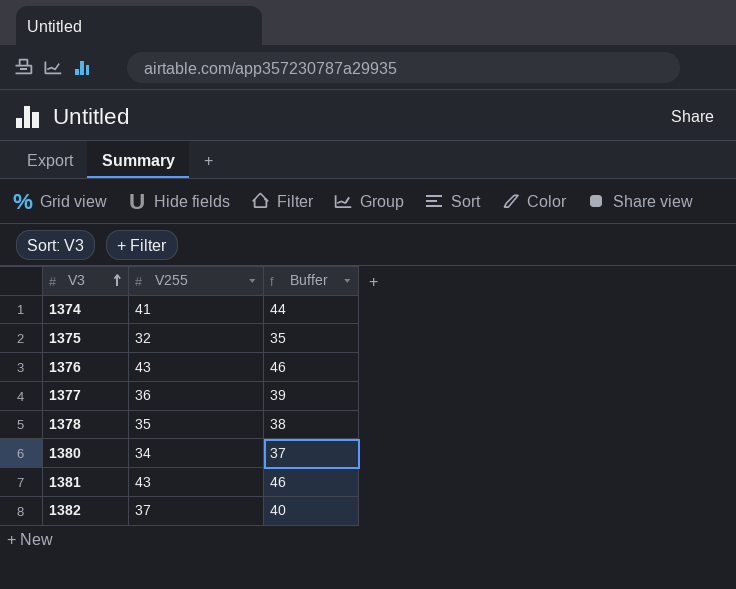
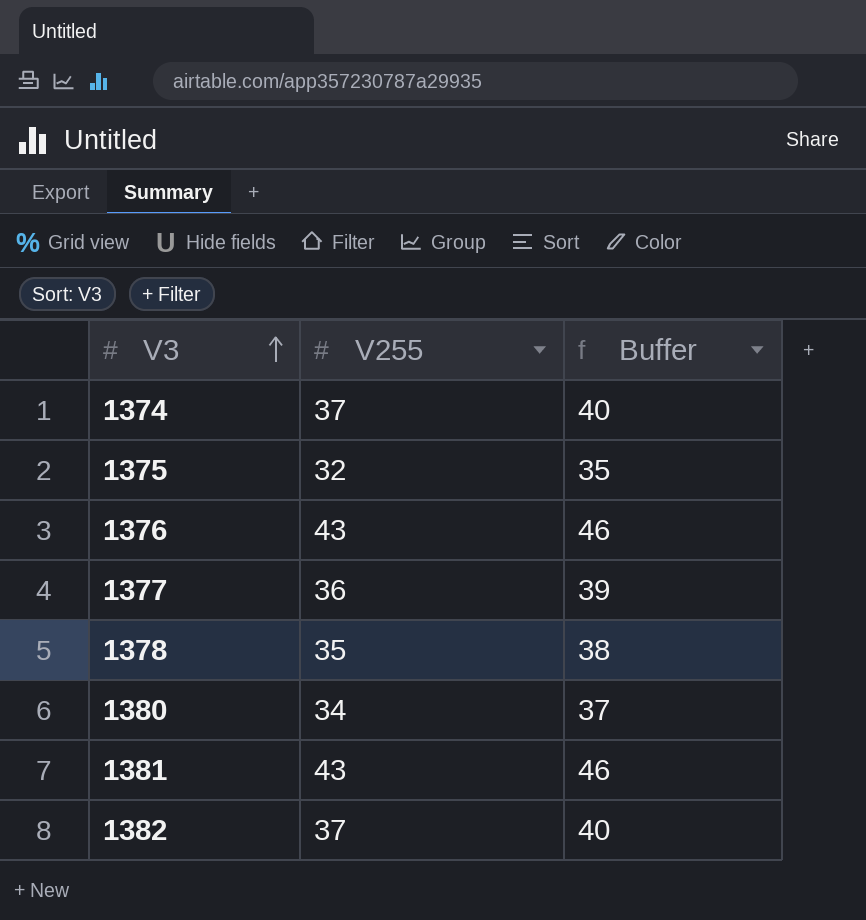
1374 | V255: 41 -> 37
1374 | Buffer: 44 -> 40

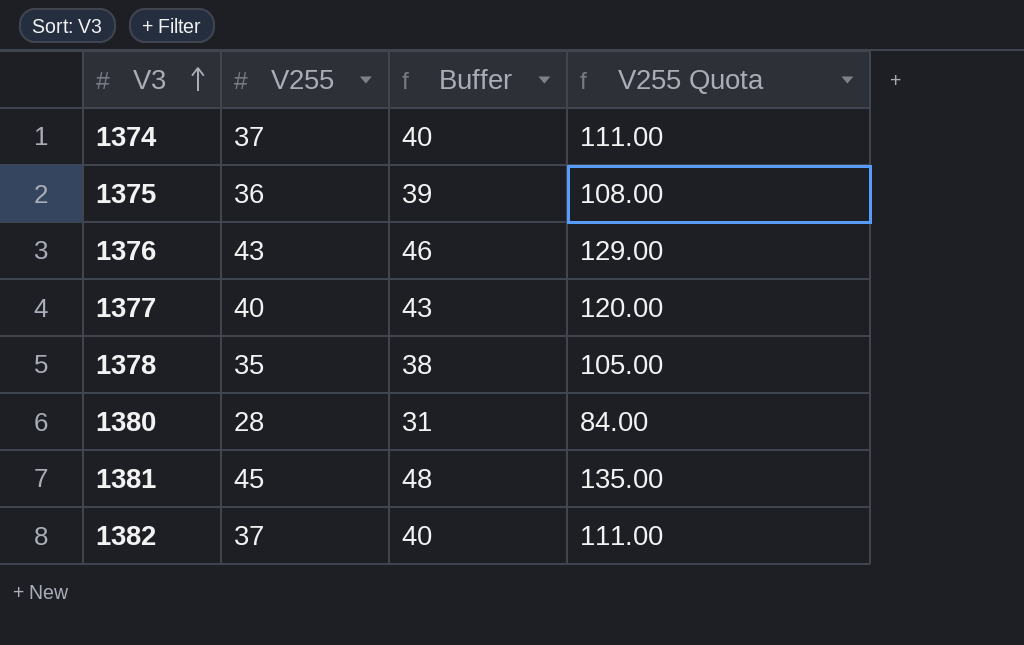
column V255 Quota | formula: none -> [V255] * 3
1375 | V255: 32 -> 36
1375 | Buffer: 35 -> 39
1377 | V255: 36 -> 40
1377 | Buffer: 39 -> 43
1380 | V255: 34 -> 28
1380 | Buffer: 37 -> 31
1381 | V255: 43 -> 45
1381 | Buffer: 46 -> 48

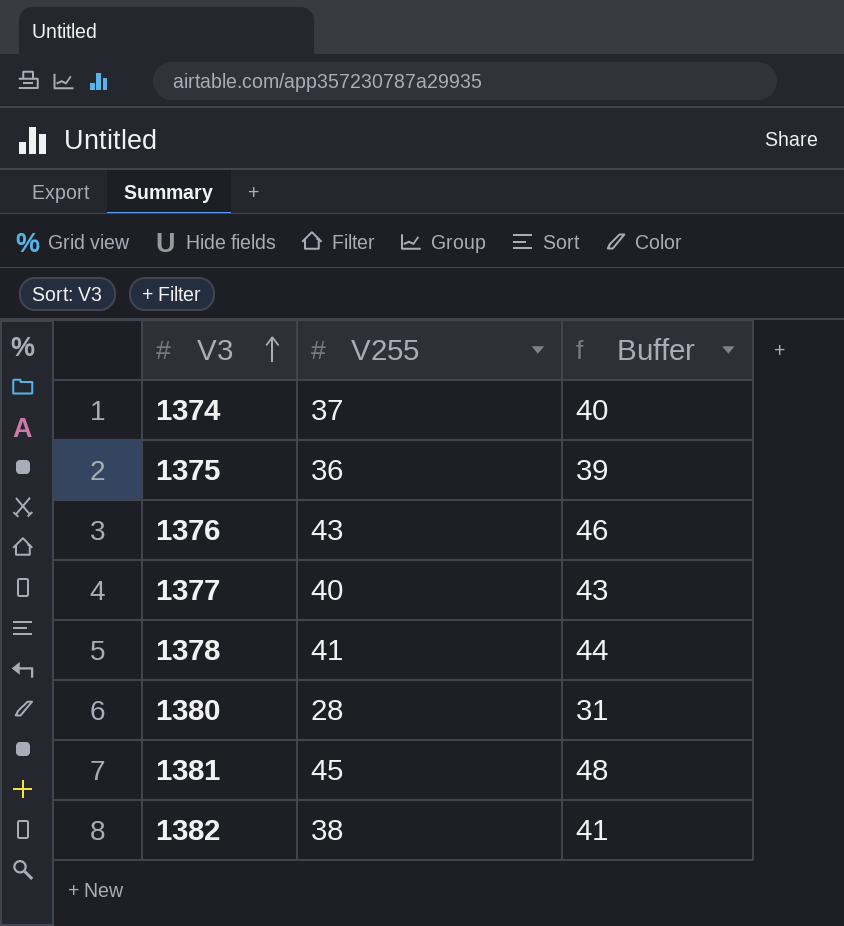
column V255 Quota | formula: [V255] * 3 -> none
1378 | V255: 35 -> 41
1378 | Buffer: 38 -> 44
1382 | V255: 37 -> 38
1382 | Buffer: 40 -> 41

